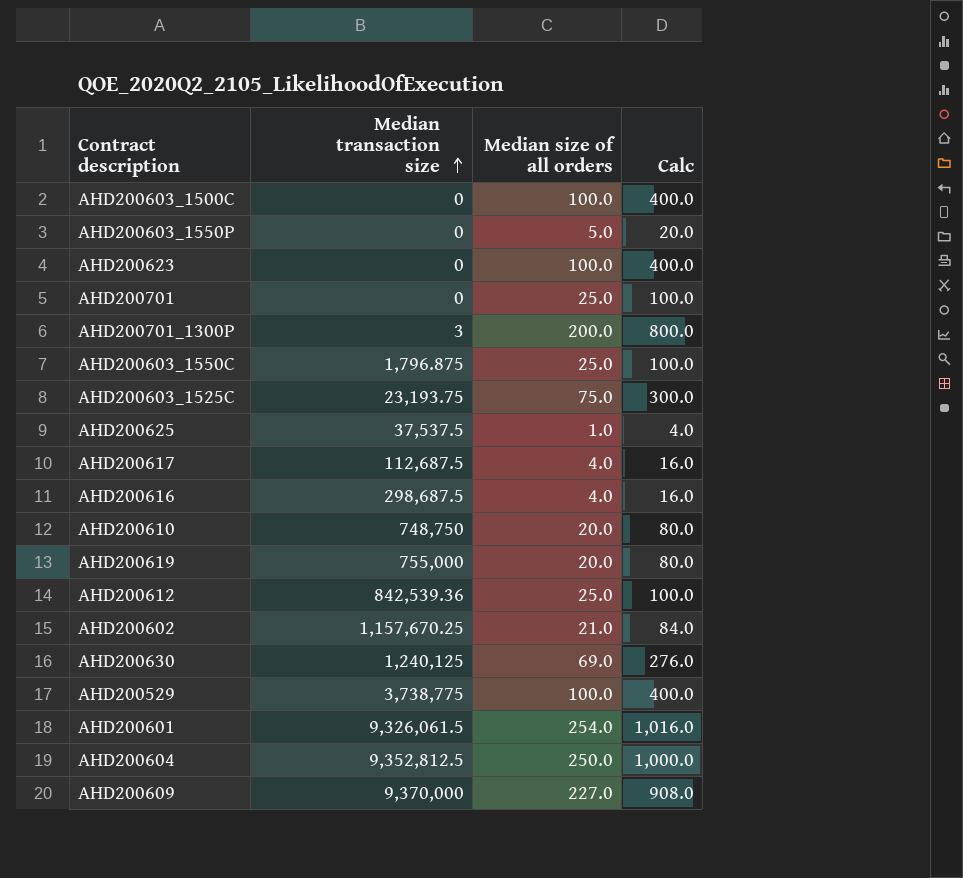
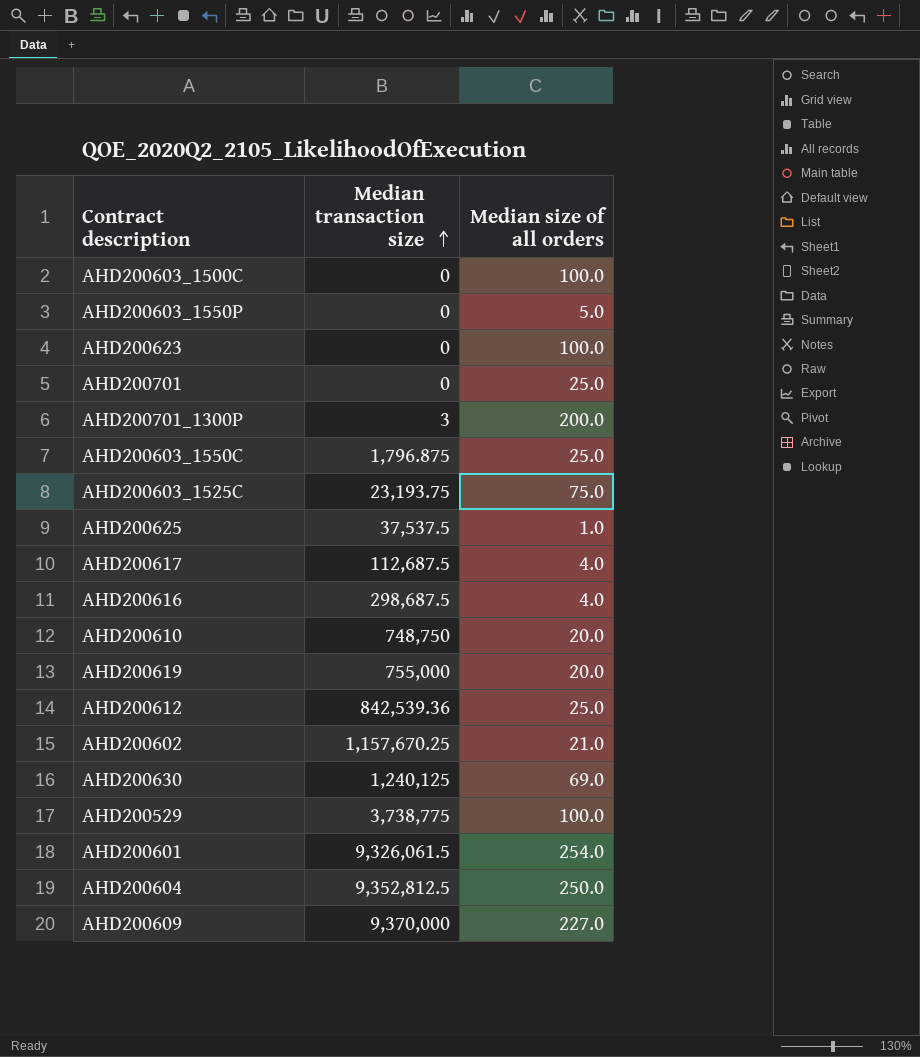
column Calc | formula: [Median size of all orders] * 4 -> none

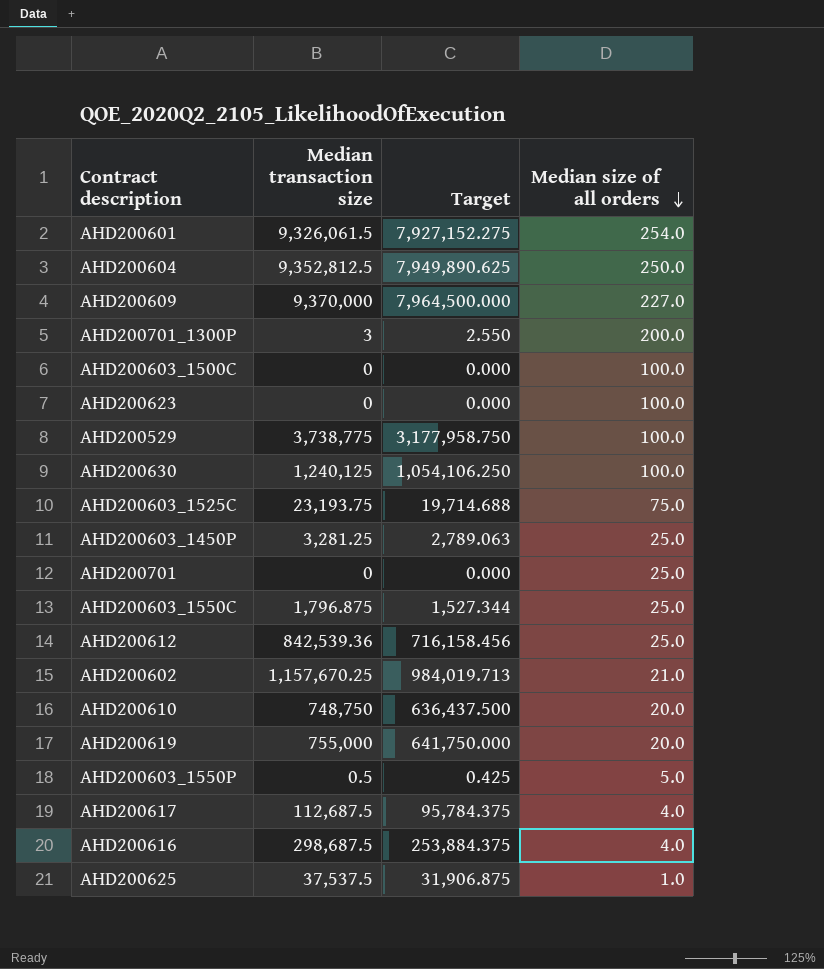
row order: Median transaction size ascending -> Median size of all orders descending
column Target | formula: none -> [Median transaction size] * 0.85
AHD200630 | Median size of all orders: 69.0 -> 100.0
row AHD200603_1450P: none -> 3,281.25 | 2,789.063 | 25.0
AHD200603_1550P | Median transaction size: 0 -> 0.5

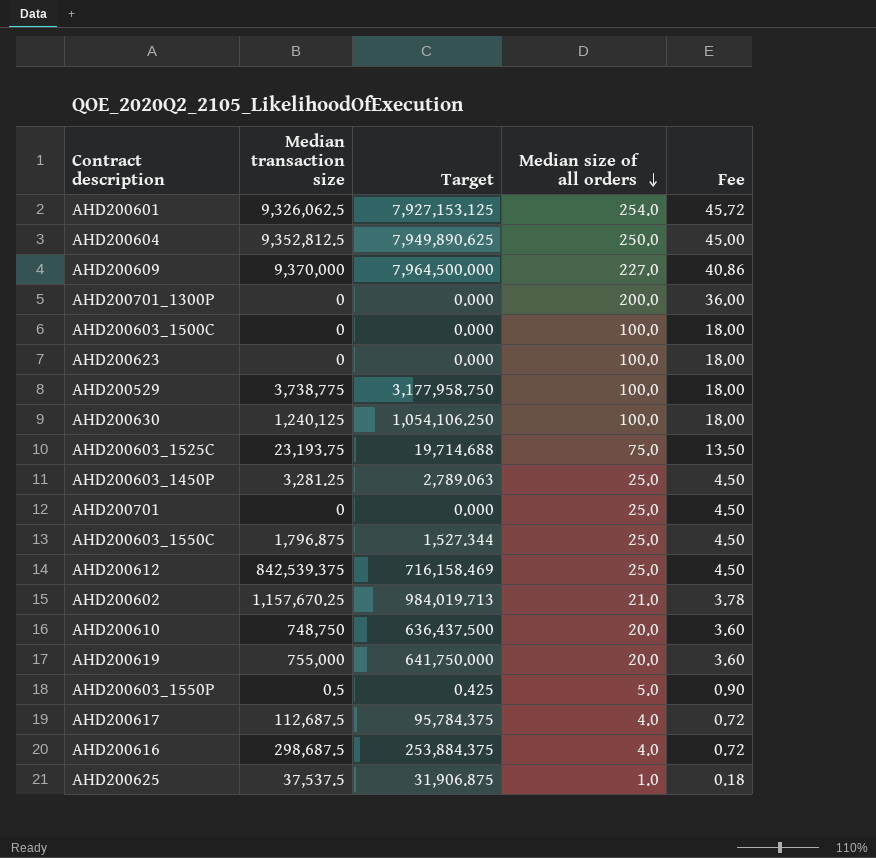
column Fee | formula: none -> [Median size of all orders] * 0.18
AHD200601 | Median transaction size: 9,326,061.5 -> 9,326,062.5
AHD200601 | Target: 7,927,152.275 -> 7,927,153.125
AHD200701_1300P | Median transaction size: 3 -> 0
AHD200701_1300P | Target: 2.550 -> 0.000
AHD200612 | Median transaction size: 842,539.36 -> 842,539.375
AHD200612 | Target: 716,158.456 -> 716,158.469

